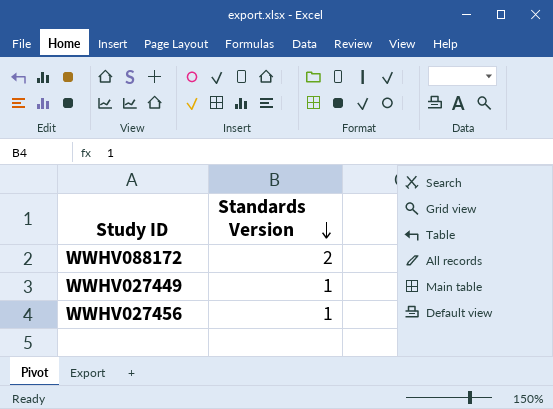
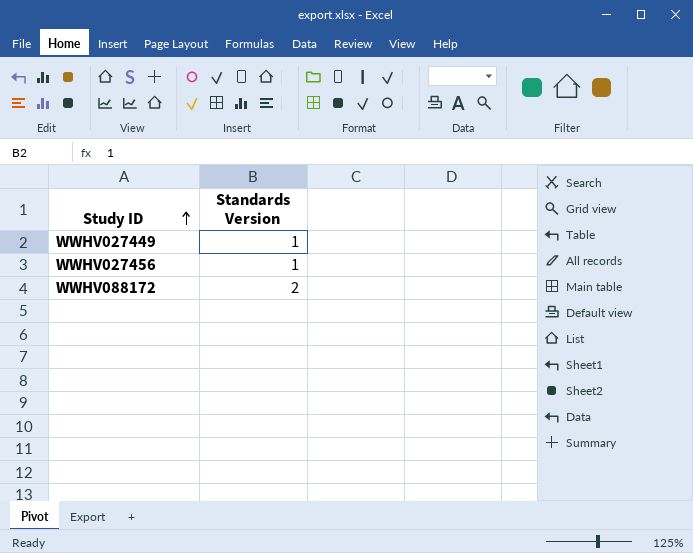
row order: Standards Version descending -> Study ID ascending

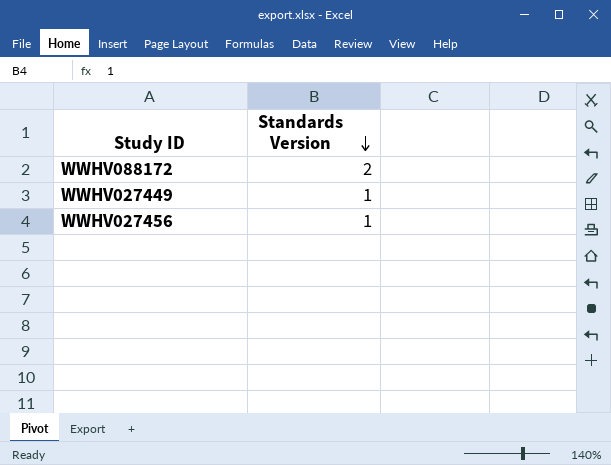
row order: Study ID ascending -> Standards Version descending

